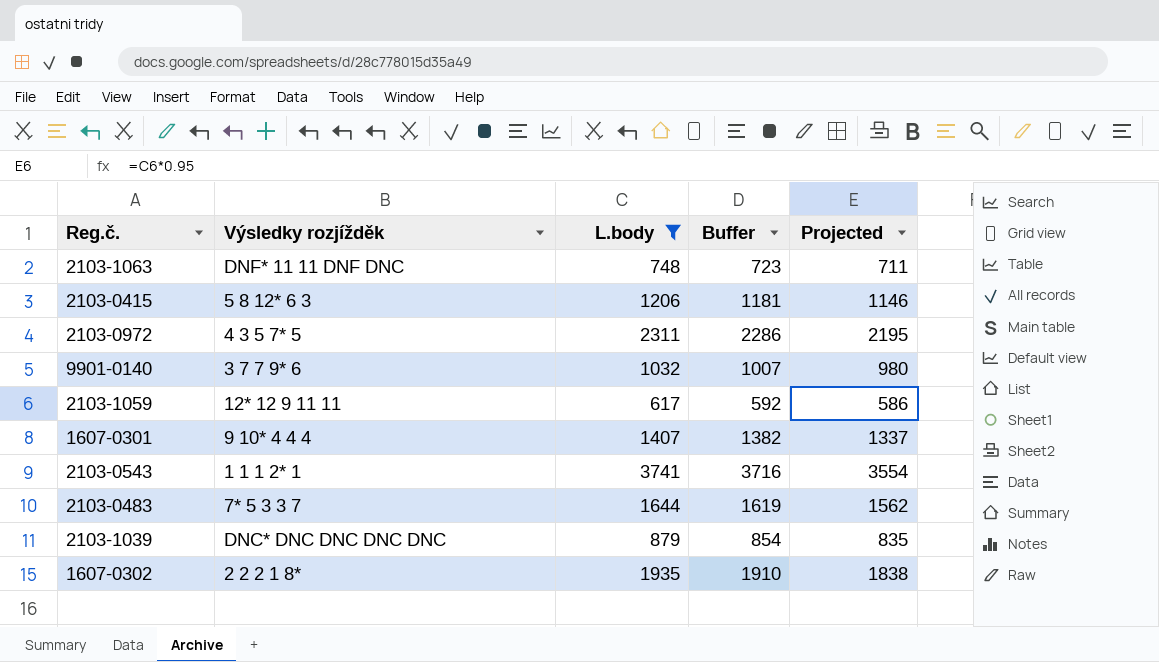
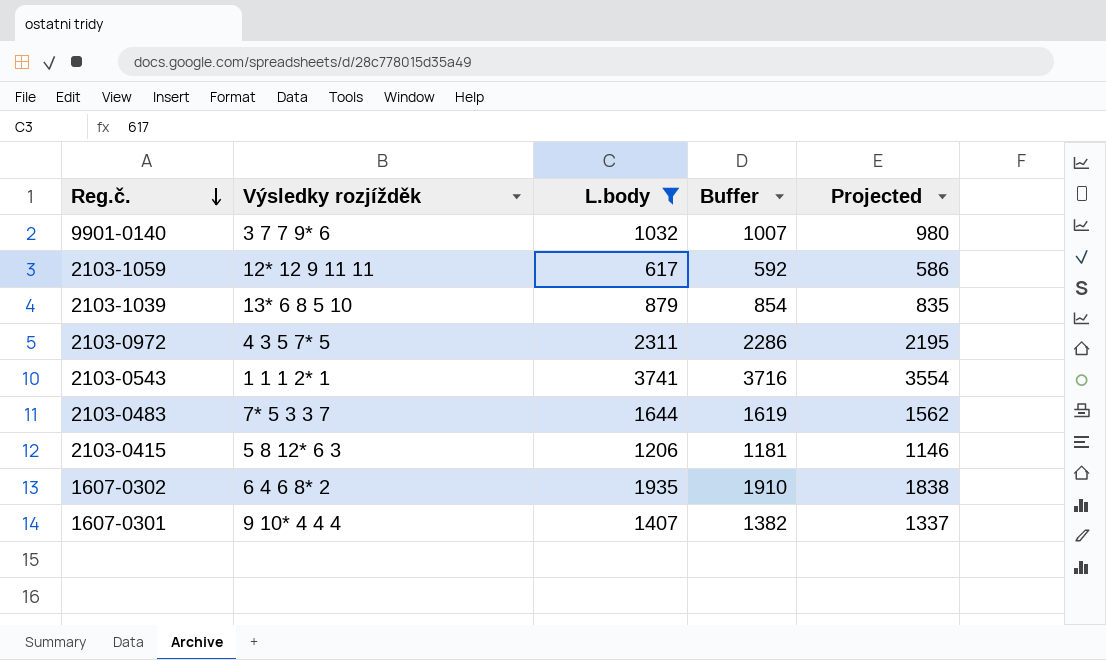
row order: none -> Reg.č. descending
row 2103-1063: DNF* 11 11 DNF DNC | 748 | 723 | 711 -> none
2103-1039 | Výsledky rozjížděk: DNC* DNC DNC DNC DNC -> 13* 6 8 5 10
1607-0302 | Výsledky rozjížděk: 2 2 2 1 8* -> 6 4 6 8* 2

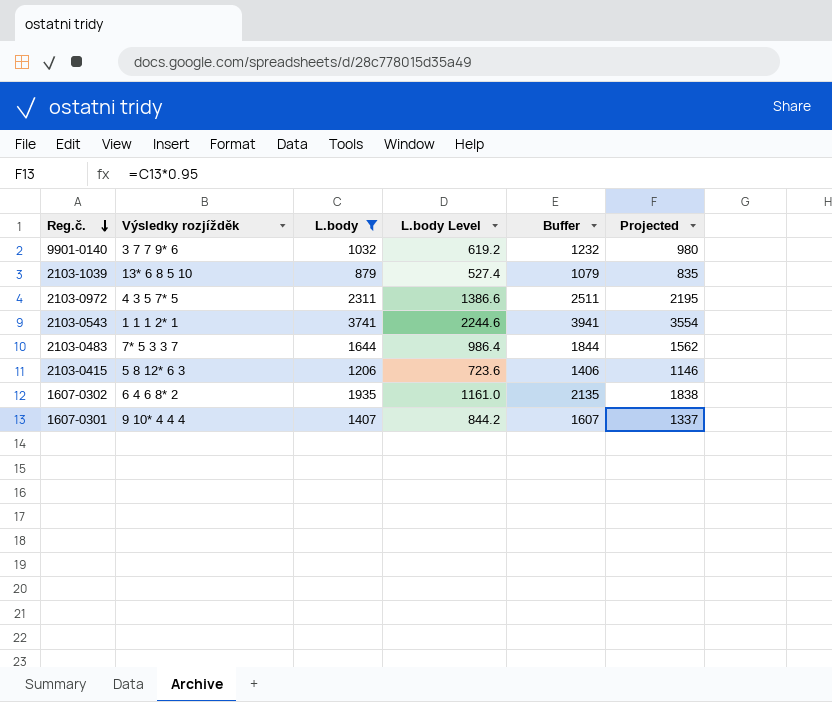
column L.body Level | formula: none -> [L.body] * 0.6
column Buffer | formula: [L.body] - 25 -> [L.body] + 200
row 2103-1059: 12* 12 9 11 11 | 617 | 592 | 586 -> none

